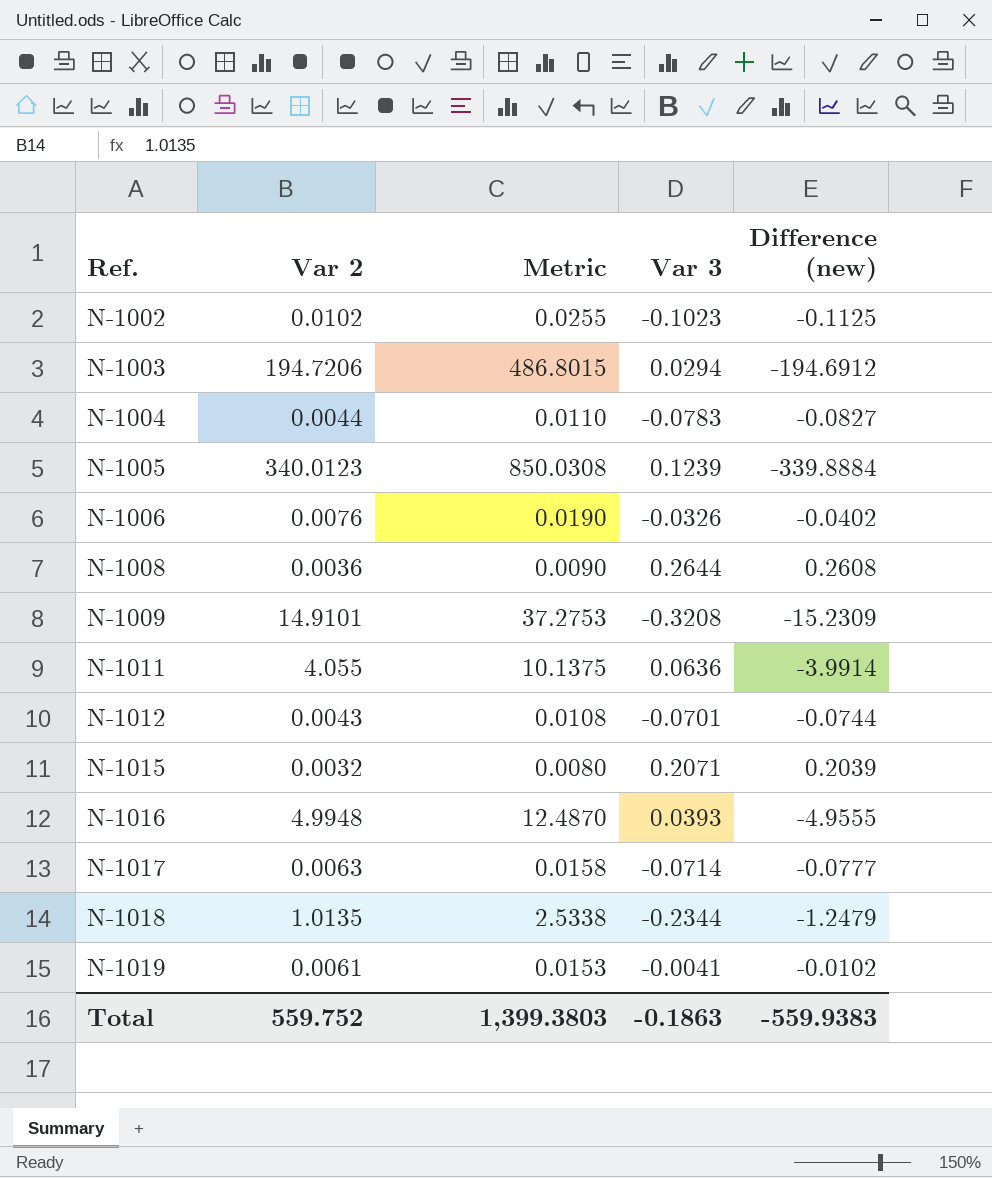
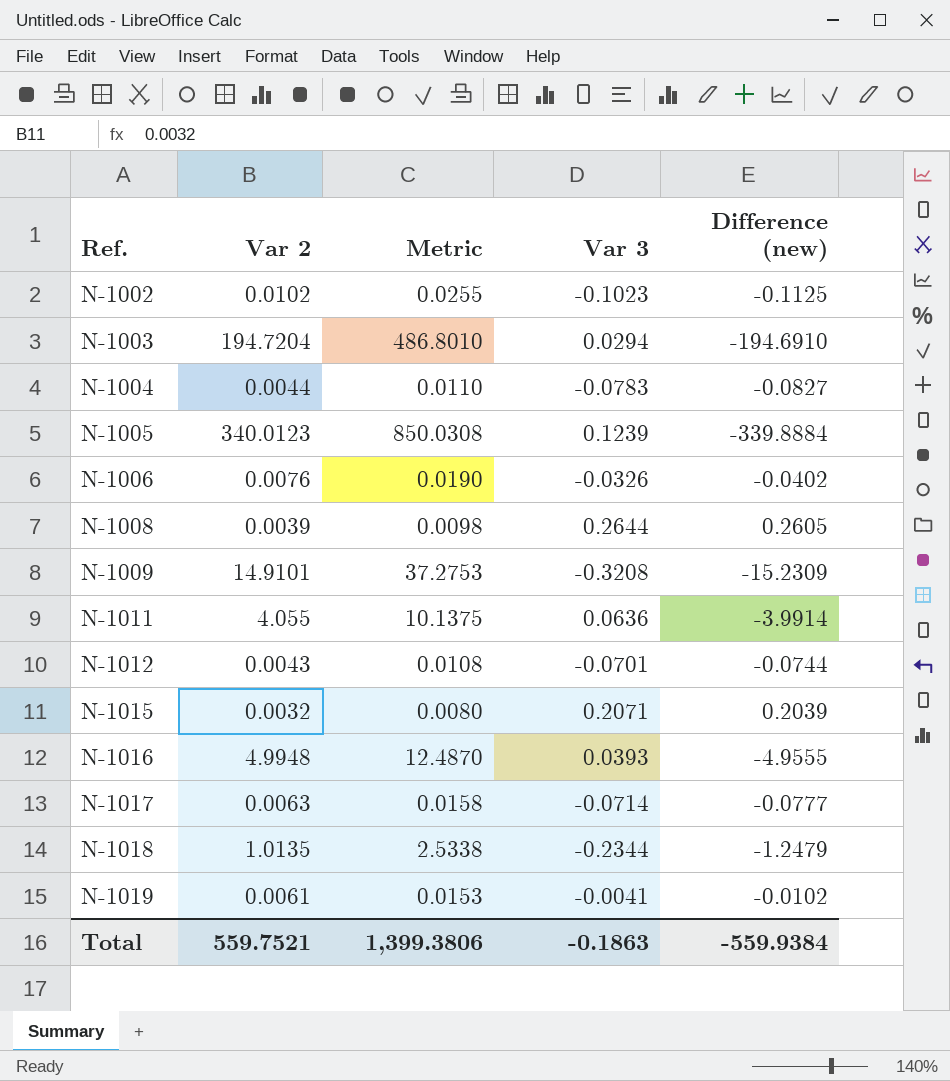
N-1003 | Var 2: 194.7206 -> 194.7204
N-1003 | Metric: 486.8015 -> 486.8010
N-1003 | Difference (new): -194.6912 -> -194.6910
N-1008 | Var 2: 0.0036 -> 0.0039
N-1008 | Metric: 0.0090 -> 0.0098
N-1008 | Difference (new): 0.2608 -> 0.2605
Total | Var 2: 559.752 -> 559.7521
Total | Metric: 1,399.3803 -> 1,399.3806
Total | Difference (new): -559.9383 -> -559.9384

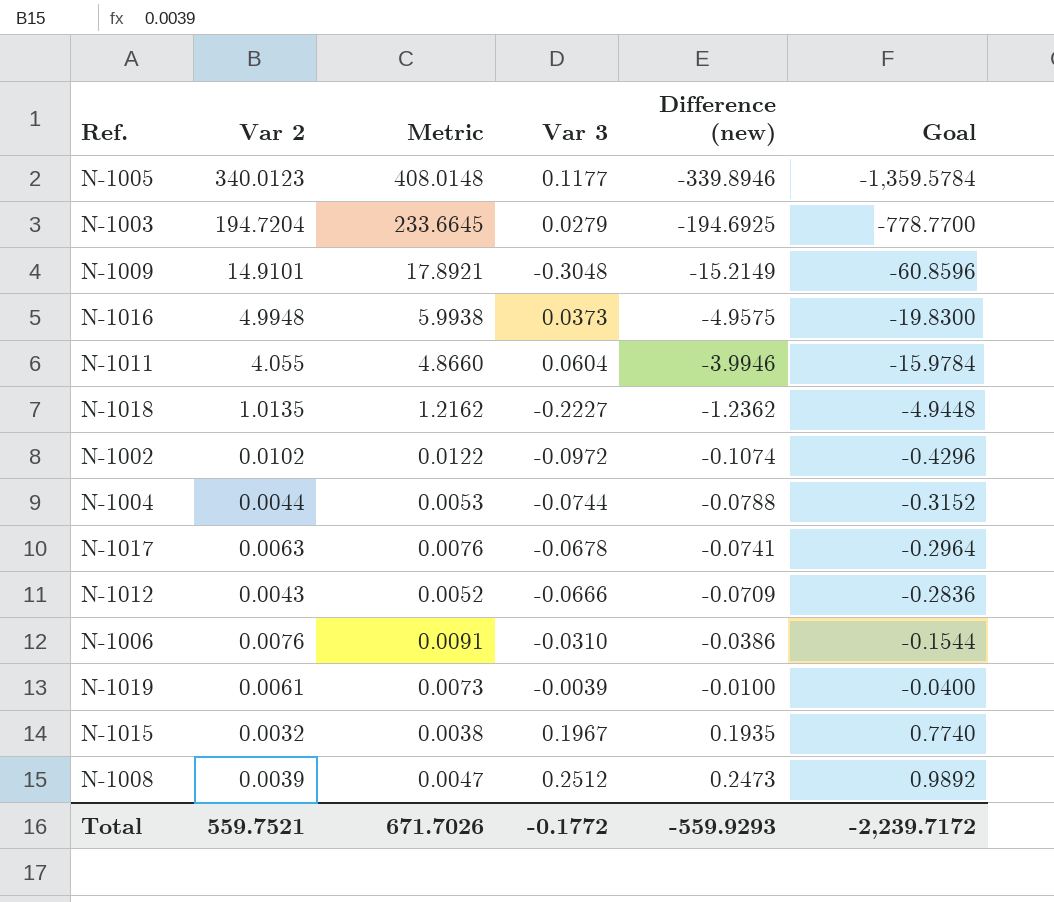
row order: Ref. ascending -> Difference (new) ascending
column Metric | formula: [Var 2] * 2.5 -> [Var 2] * 1.2
column Goal | formula: none -> [Difference (new)] * 4
N-1005 | Var 3: 0.1239 -> 0.1177
N-1005 | Difference (new): -339.8884 -> -339.8946
N-1003 | Var 3: 0.0294 -> 0.0279
N-1003 | Difference (new): -194.6910 -> -194.6925
N-1009 | Var 3: -0.3208 -> -0.3048
N-1009 | Difference (new): -15.2309 -> -15.2149
N-1016 | Var 3: 0.0393 -> 0.0373
N-1016 | Difference (new): -4.9555 -> -4.9575
N-1011 | Var 3: 0.0636 -> 0.0604
N-1011 | Difference (new): -3.9914 -> -3.9946
N-1018 | Var 3: -0.2344 -> -0.2227
N-1018 | Difference (new): -1.2479 -> -1.2362
N-1002 | Var 3: -0.1023 -> -0.0972
N-1002 | Difference (new): -0.1125 -> -0.1074
N-1004 | Var 3: -0.0783 -> -0.0744
N-1004 | Difference (new): -0.0827 -> -0.0788
N-1017 | Var 3: -0.0714 -> -0.0678
N-1017 | Difference (new): -0.0777 -> -0.0741
N-1012 | Var 3: -0.0701 -> -0.0666
N-1012 | Difference (new): -0.0744 -> -0.0709
N-1006 | Var 3: -0.0326 -> -0.0310
N-1006 | Difference (new): -0.0402 -> -0.0386
N-1019 | Var 3: -0.0041 -> -0.0039
N-1019 | Difference (new): -0.0102 -> -0.0100
N-1015 | Var 3: 0.2071 -> 0.1967
N-1015 | Difference (new): 0.2039 -> 0.1935
N-1008 | Var 3: 0.2644 -> 0.2512
N-1008 | Difference (new): 0.2605 -> 0.2473
Total | Metric: 1,399.3806 -> 671.7026
Total | Var 3: -0.1863 -> -0.1772
Total | Difference (new): -559.9384 -> -559.9293

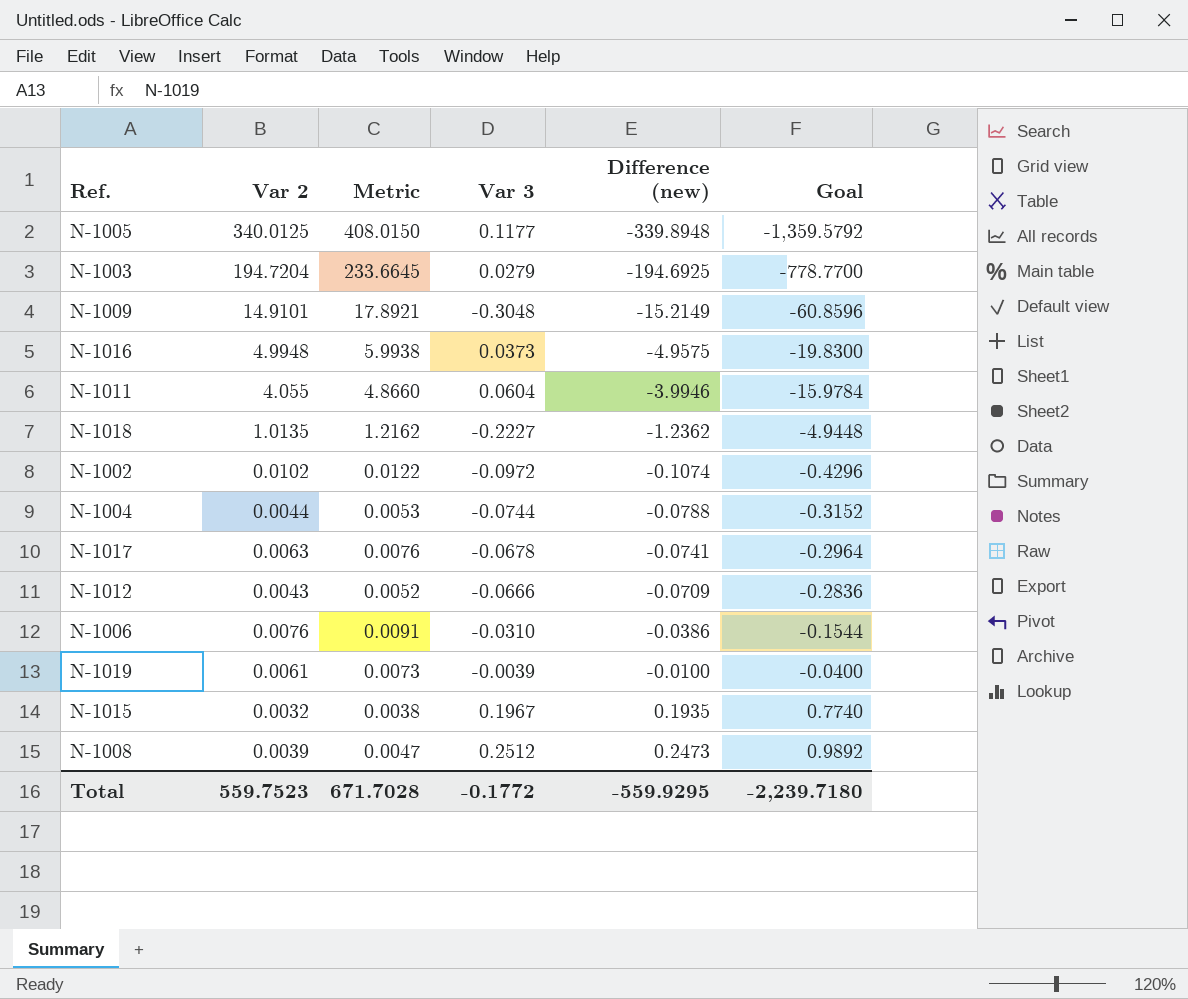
N-1005 | Var 2: 340.0123 -> 340.0125
N-1005 | Metric: 408.0148 -> 408.0150
N-1005 | Difference (new): -339.8946 -> -339.8948
N-1005 | Goal: -1,359.5784 -> -1,359.5792
Total | Var 2: 559.7521 -> 559.7523
Total | Metric: 671.7026 -> 671.7028
Total | Difference (new): -559.9293 -> -559.9295
Total | Goal: -2,239.7172 -> -2,239.7180

